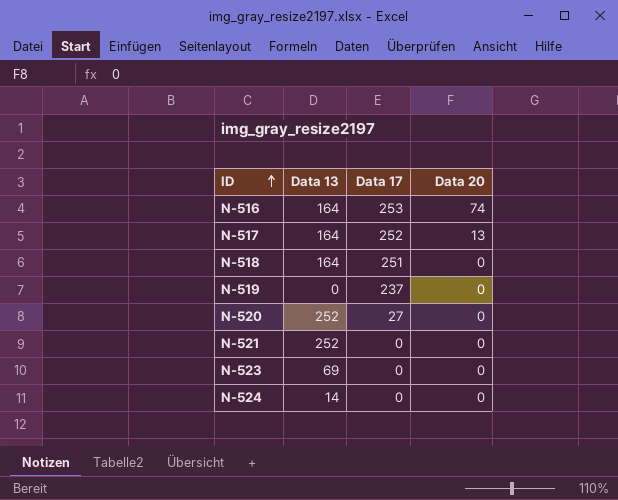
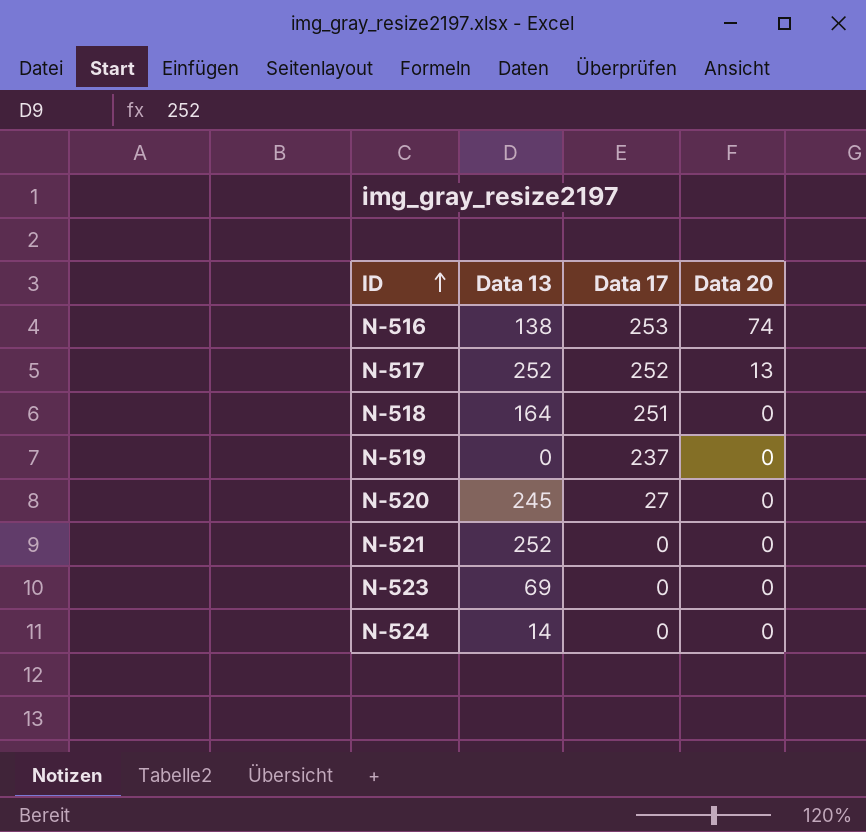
N-516 | Data 13: 164 -> 138
N-517 | Data 13: 164 -> 252
N-520 | Data 13: 252 -> 245

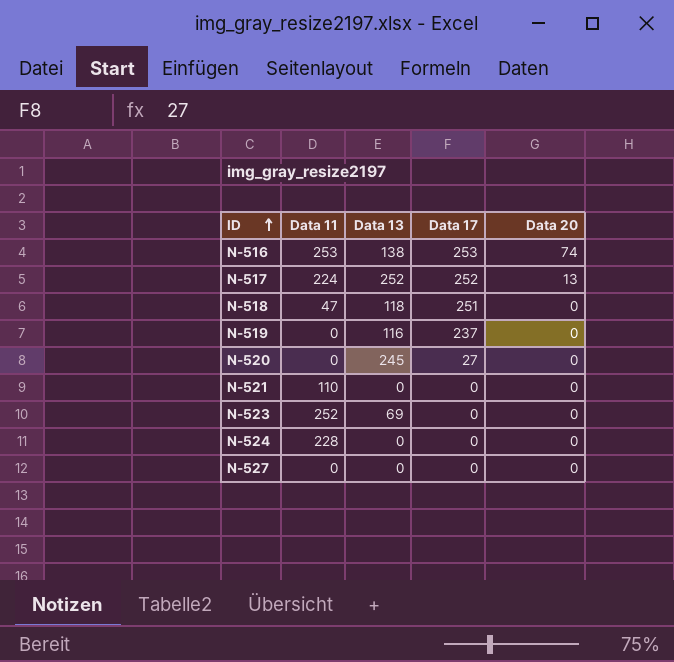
column Data 11 | position: none -> 2
N-518 | Data 13: 164 -> 118
N-519 | Data 13: 0 -> 116
N-521 | Data 13: 252 -> 0
N-524 | Data 13: 14 -> 0
row N-527: none -> 0 | 0 | 0 | 0

